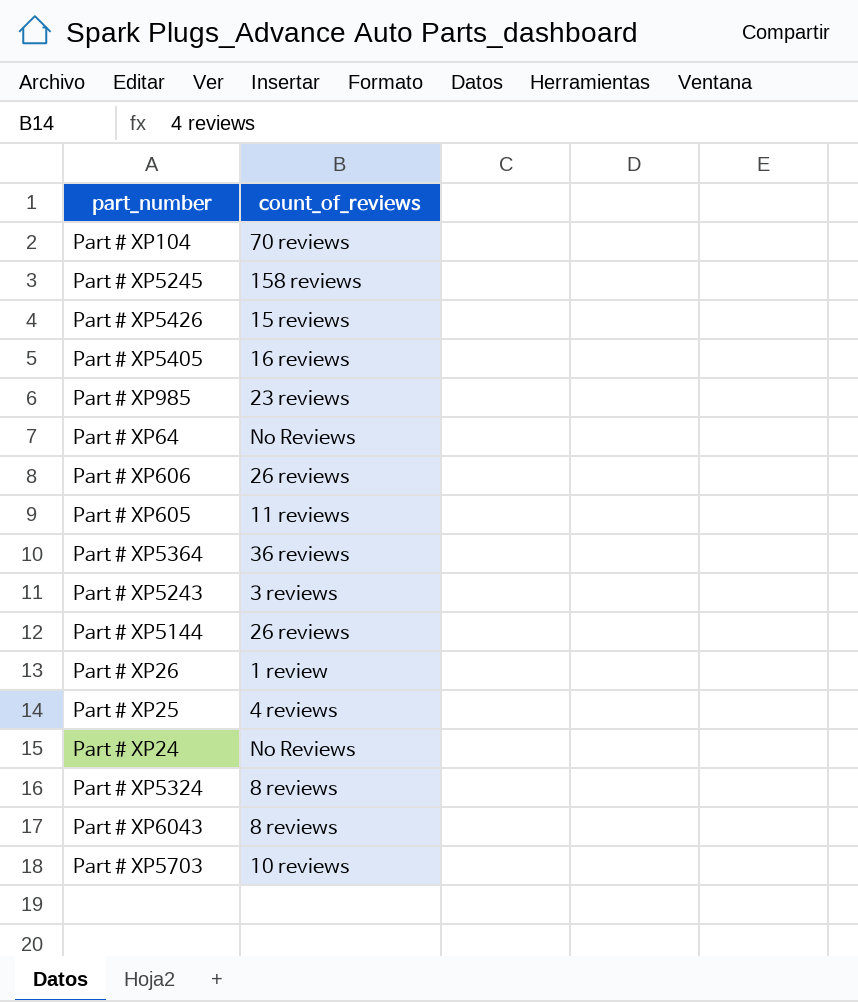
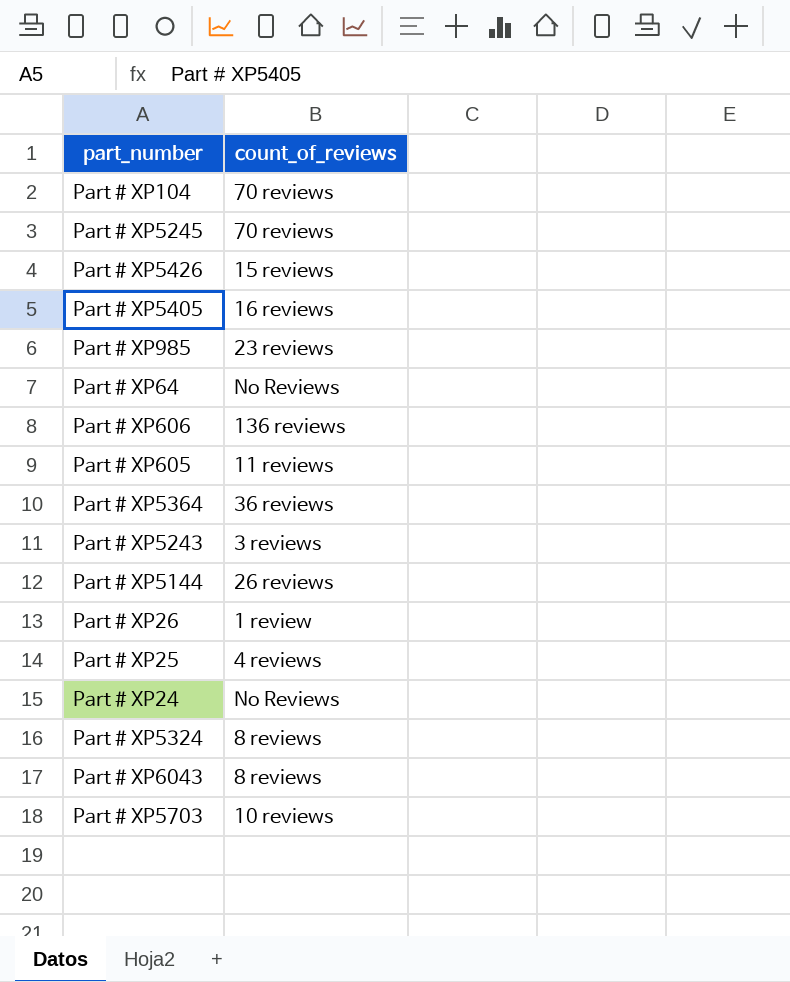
Part # XP5245 | count_of_reviews: 158 reviews -> 70 reviews
Part # XP606 | count_of_reviews: 26 reviews -> 136 reviews

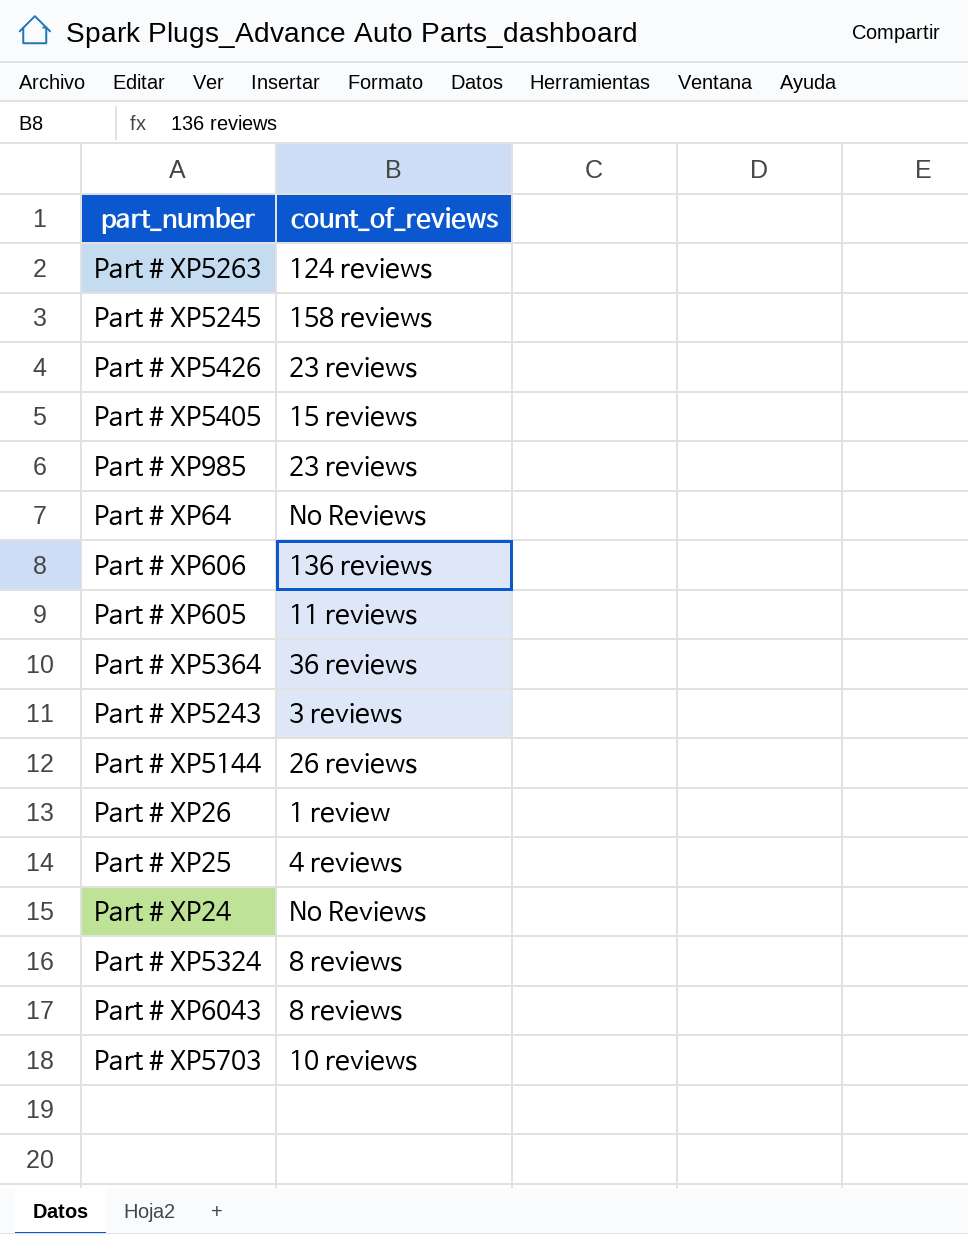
row Part # XP104: 70 reviews -> none
row Part # XP5263: none -> 124 reviews
Part # XP5245 | count_of_reviews: 70 reviews -> 158 reviews
Part # XP5426 | count_of_reviews: 15 reviews -> 23 reviews
Part # XP5405 | count_of_reviews: 16 reviews -> 15 reviews

